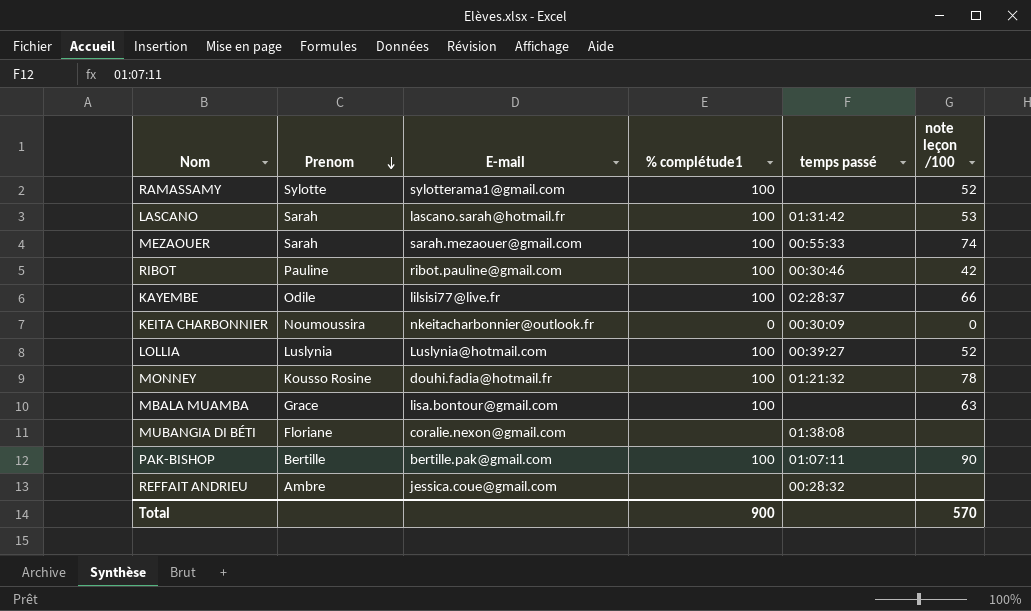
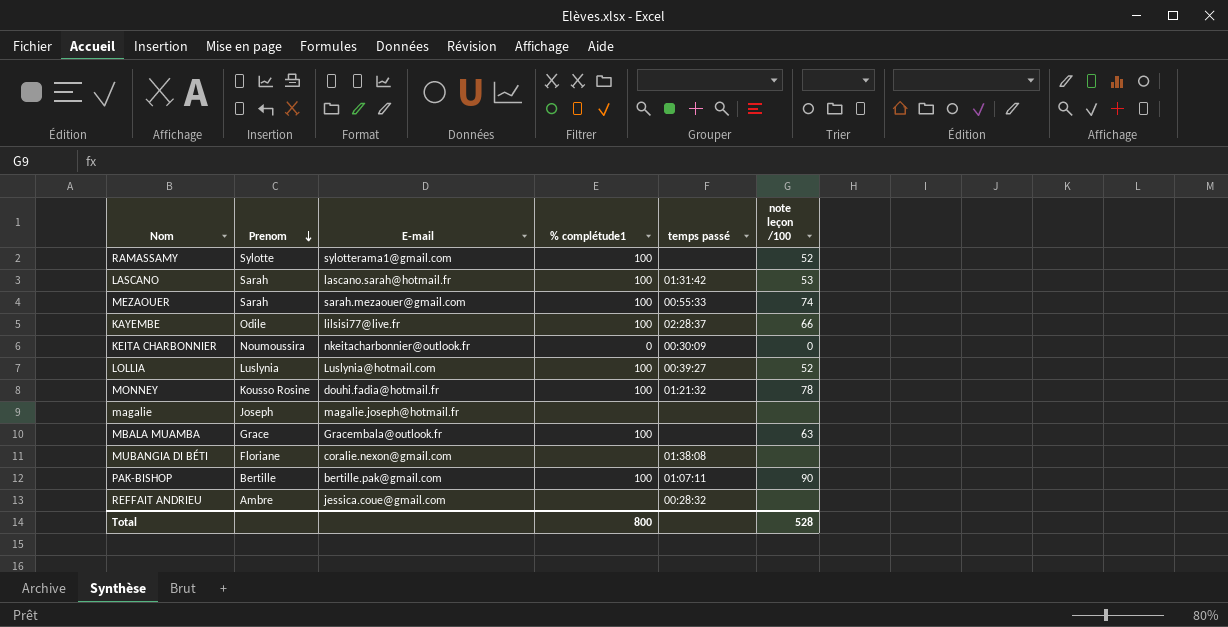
row RIBOT: Pauline | ribot.pauline@gmail.com | 100 | 00:30:46 | 42 -> none
row magalie: none -> Joseph | magalie.joseph@hotmail.fr | none | none | none
MBALA MUAMBA | E-mail: lisa.bontour@gmail.com -> Gracembala@outlook.fr
Total | % complétude1: 900 -> 800
Total | note leçon /100: 570 -> 528

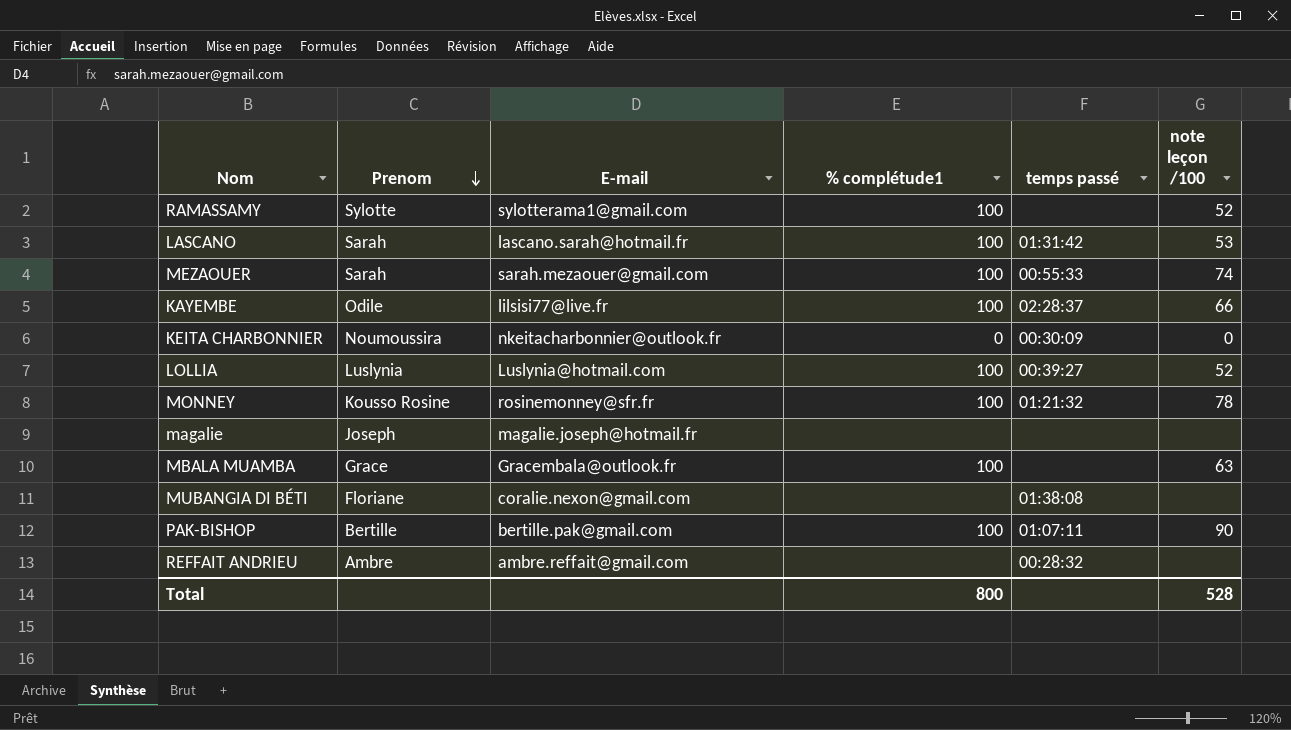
MONNEY | E-mail: douhi.fadia@hotmail.fr -> rosinemonney@sfr.fr
REFFAIT ANDRIEU | E-mail: jessica.coue@gmail.com -> ambre.reffait@gmail.com

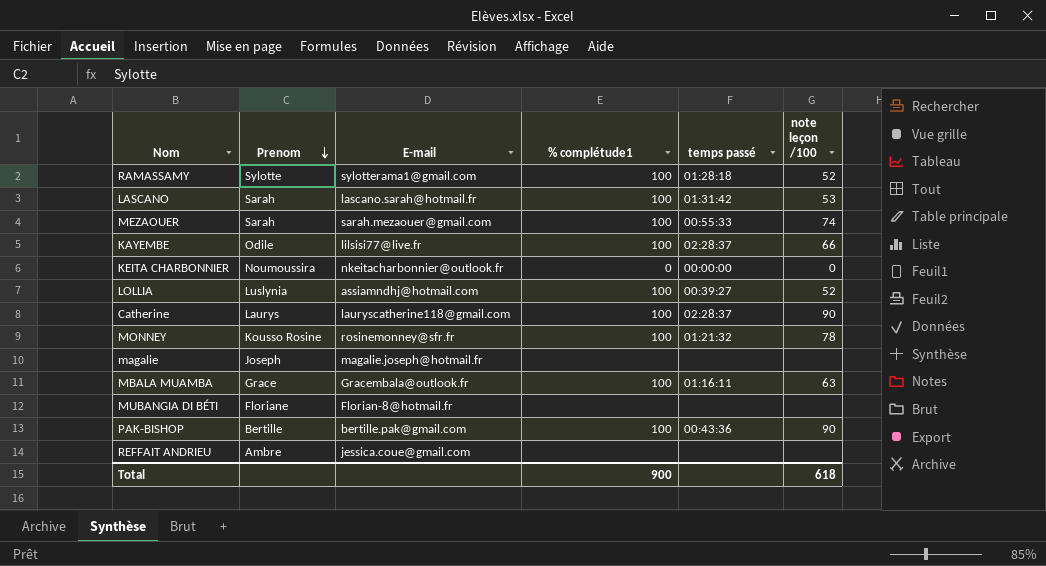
RAMASSAMY | temps passé: none -> 01:28:18
KEITA CHARBONNIER | temps passé: 00:30:09 -> 00:00:00
LOLLIA | E-mail: Luslynia@hotmail.com -> assiamndhj@hotmail.com
row Catherine: none -> Laurys | lauryscatherine118@gmail.com | 100 | 02:28:37 | 90
MBALA MUAMBA | temps passé: none -> 01:16:11
MUBANGIA DI BÉTI | E-mail: coralie.nexon@gmail.com -> Florian-8@hotmail.fr
MUBANGIA DI BÉTI | temps passé: 01:38:08 -> none
PAK-BISHOP | temps passé: 01:07:11 -> 00:43:36
REFFAIT ANDRIEU | E-mail: ambre.reffait@gmail.com -> jessica.coue@gmail.com
REFFAIT ANDRIEU | temps passé: 00:28:32 -> none
Total | % complétude1: 800 -> 900
Total | note leçon /100: 528 -> 618

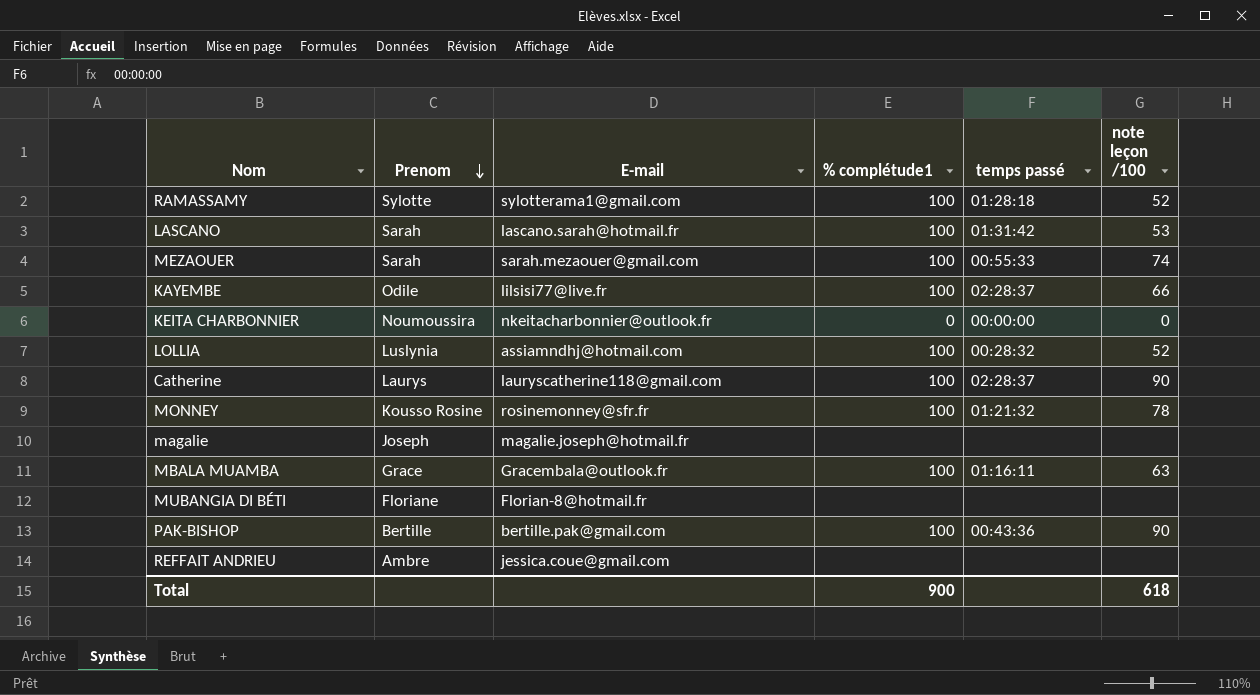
LOLLIA | temps passé: 00:39:27 -> 00:28:32

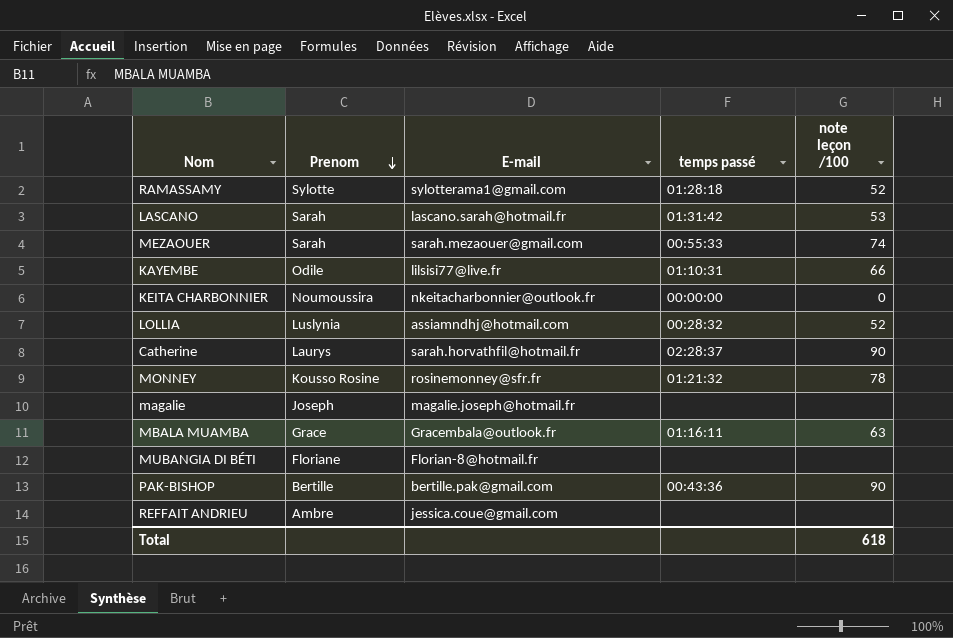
column % complétude1 | position: 4 -> none
KAYEMBE | temps passé: 02:28:37 -> 01:10:31
Catherine | E-mail: lauryscatherine118@gmail.com -> sarah.horvathfil@hotmail.fr

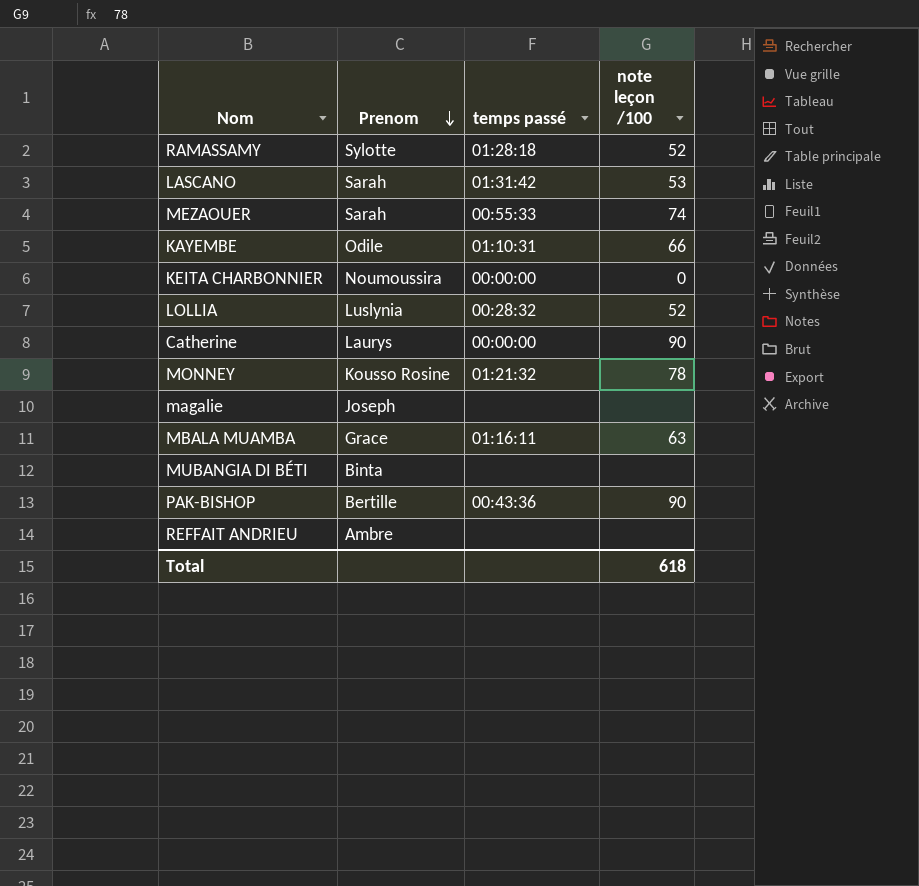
column E-mail | position: 3 -> none
Catherine | temps passé: 02:28:37 -> 00:00:00
MUBANGIA DI BÉTI | Prenom: Floriane -> Binta

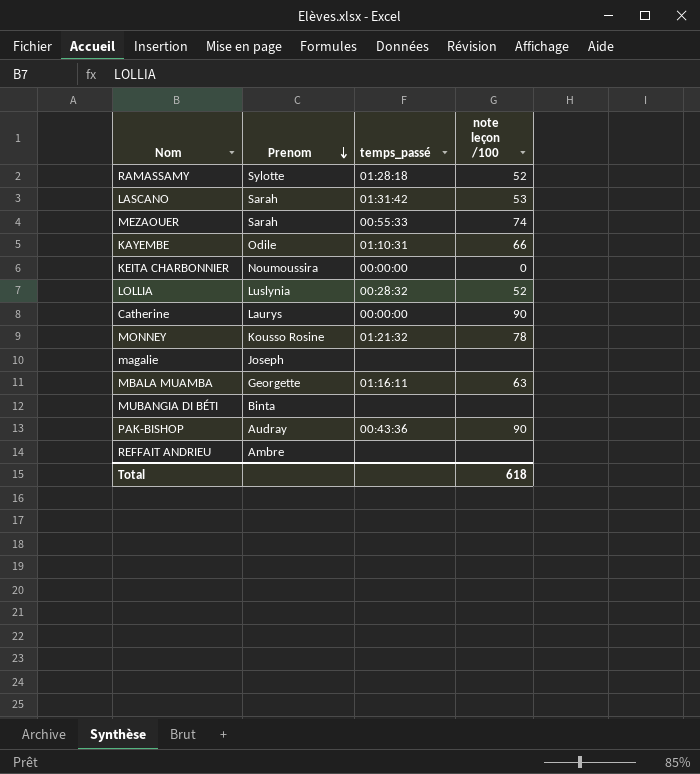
column name: temps passé -> temps_passé
MBALA MUAMBA | Prenom: Grace -> Georgette
PAK-BISHOP | Prenom: Bertille -> Audray

